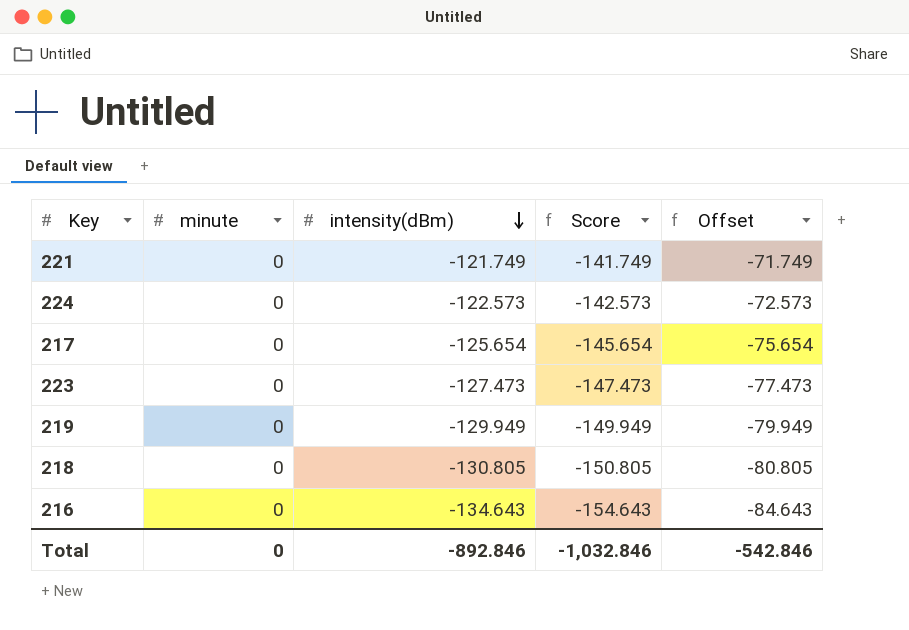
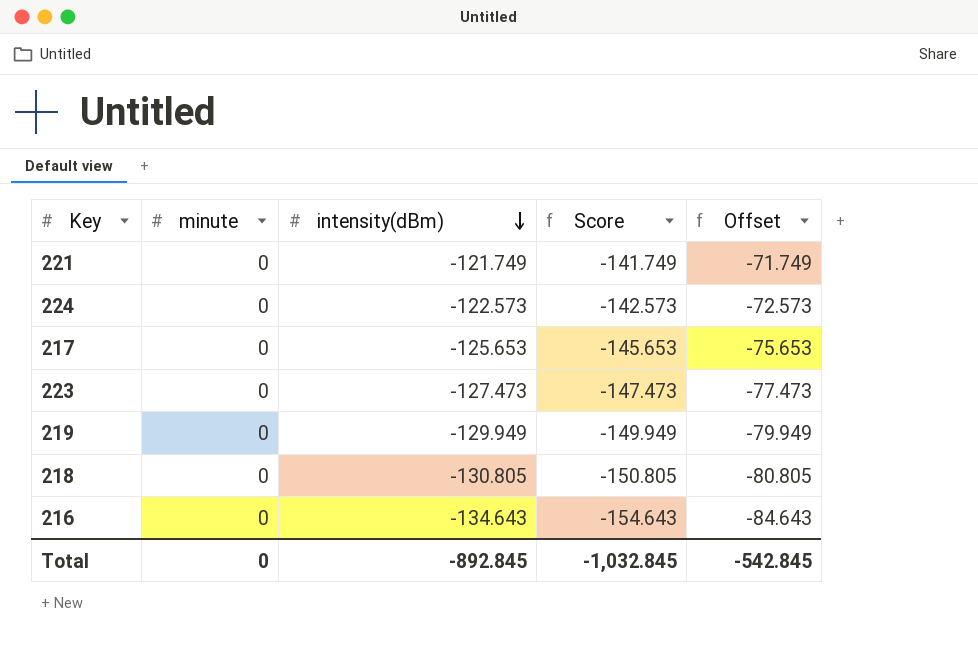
217 | intensity(dBm): -125.654 -> -125.653
217 | Score: -145.654 -> -145.653
217 | Offset: -75.654 -> -75.653
Total | intensity(dBm): -892.846 -> -892.845
Total | Score: -1,032.846 -> -1,032.845
Total | Offset: -542.846 -> -542.845

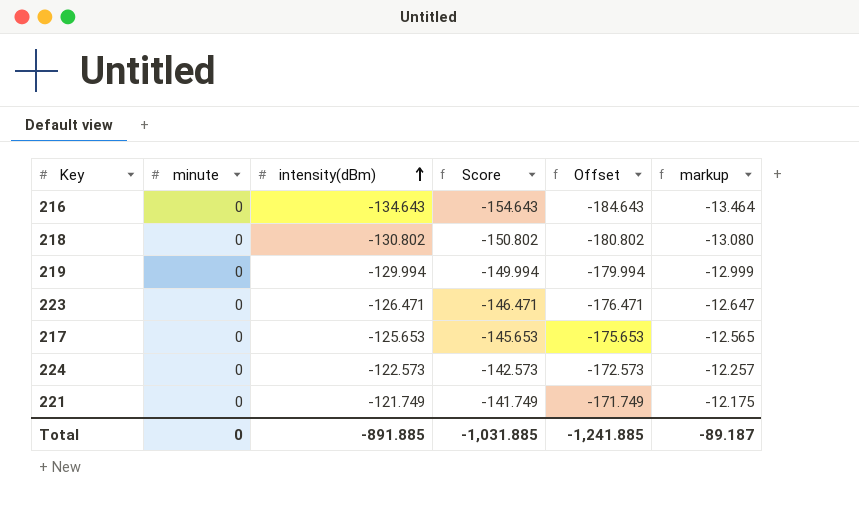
row order: intensity(dBm) descending -> intensity(dBm) ascending
column Offset | formula: [intensity(dBm)] + 50 -> [intensity(dBm)] - 50
column markup | formula: none -> [intensity(dBm)] * 0.1
218 | intensity(dBm): -130.805 -> -130.802
218 | Score: -150.805 -> -150.802
219 | intensity(dBm): -129.949 -> -129.994
219 | Score: -149.949 -> -149.994
223 | intensity(dBm): -127.473 -> -126.471
223 | Score: -147.473 -> -146.471
Total | intensity(dBm): -892.845 -> -891.885
Total | Score: -1,032.845 -> -1,031.885
Total | Offset: -542.845 -> -1,241.885

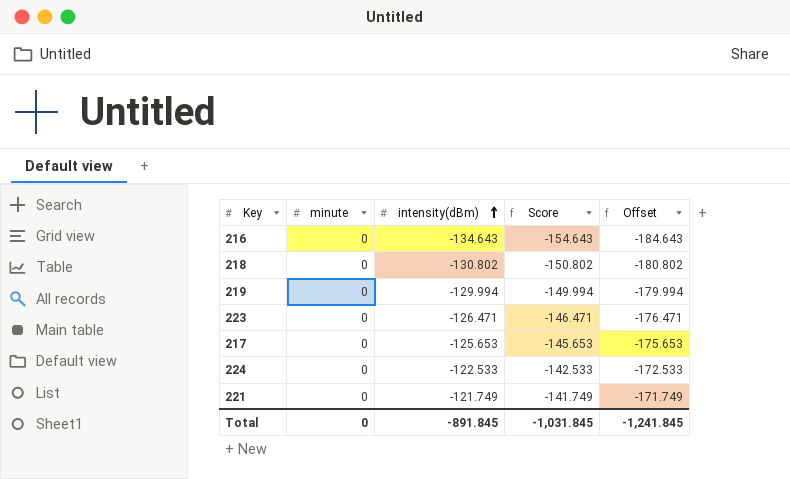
column markup | formula: [intensity(dBm)] * 0.1 -> none
224 | intensity(dBm): -122.573 -> -122.533
224 | Score: -142.573 -> -142.533
224 | Offset: -172.573 -> -172.533
Total | intensity(dBm): -891.885 -> -891.845
Total | Score: -1,031.885 -> -1,031.845
Total | Offset: -1,241.885 -> -1,241.845

